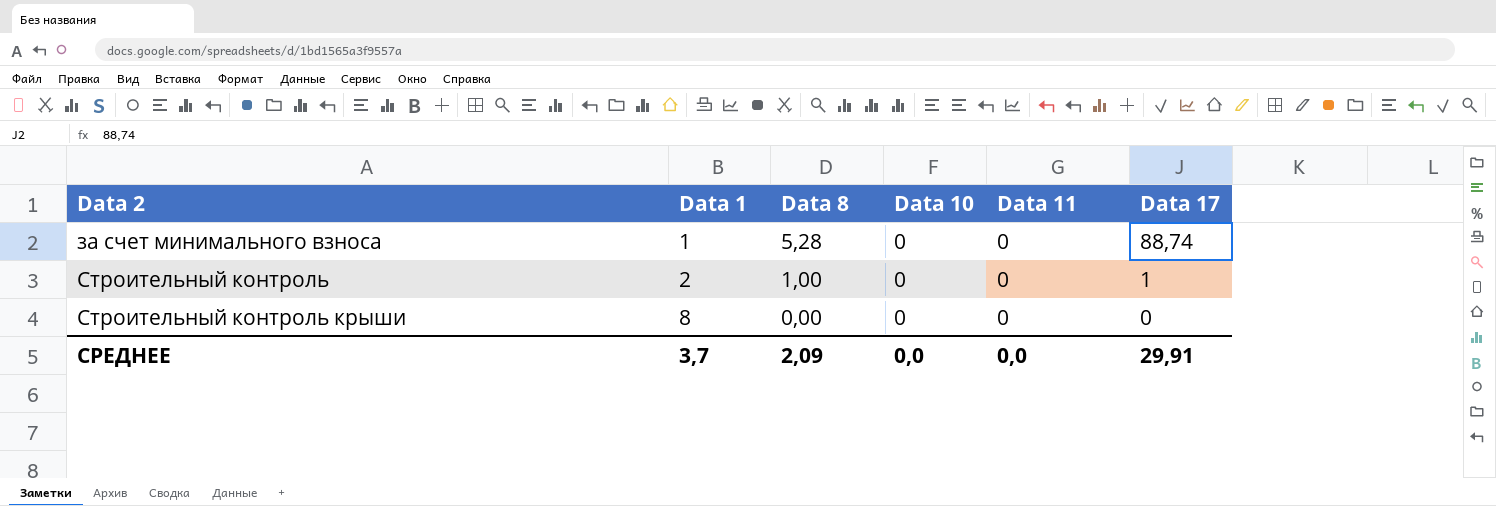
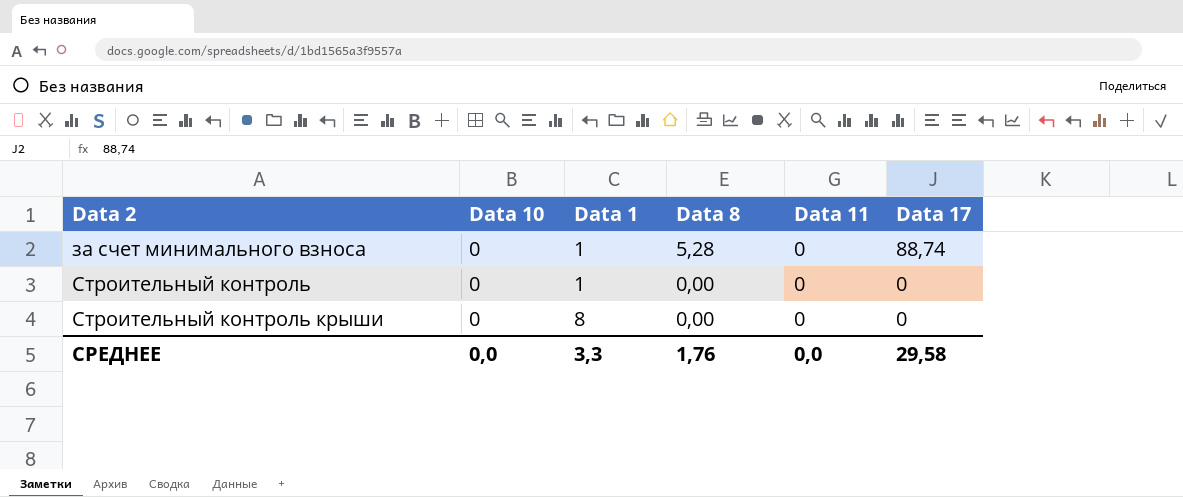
column Data 10 | position: 4 -> 2
Строительный контроль | Data 1: 2 -> 1
Строительный контроль | Data 8: 1,00 -> 0,00
Строительный контроль | Data 17: 1 -> 0
СРЕДНЕЕ | Data 1: 3,7 -> 3,3
СРЕДНЕЕ | Data 8: 2,09 -> 1,76
СРЕДНЕЕ | Data 17: 29,91 -> 29,58

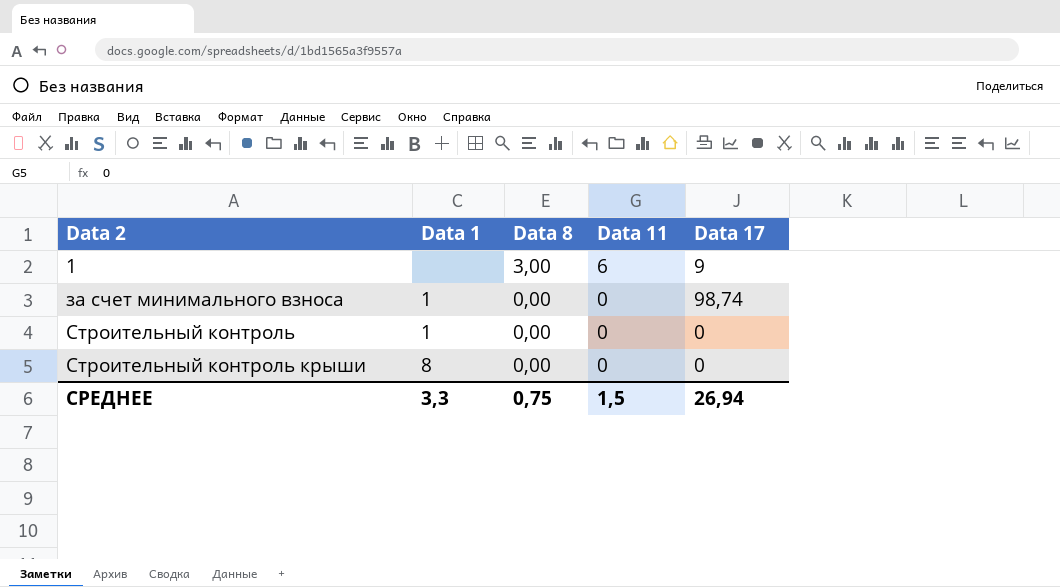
column Data 10 | position: 2 -> none
row 1: none -> none | 3,00 | 6 | 9
за счет минимального взноса | Data 8: 5,28 -> 0,00
за счет минимального взноса | Data 17: 88,74 -> 98,74
СРЕДНЕЕ | Data 8: 1,76 -> 0,75
СРЕДНЕЕ | Data 11: 0,0 -> 1,5
СРЕДНЕЕ | Data 17: 29,58 -> 26,94

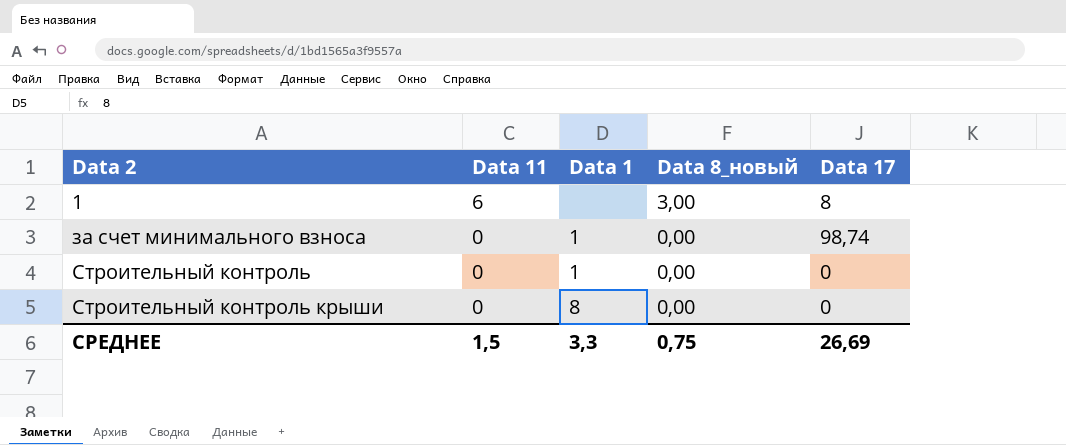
column Data 11 | position: 4 -> 2
column name: Data 8 -> Data 8_новый
1 | Data 17: 9 -> 8
СРЕДНЕЕ | Data 17: 26,94 -> 26,69

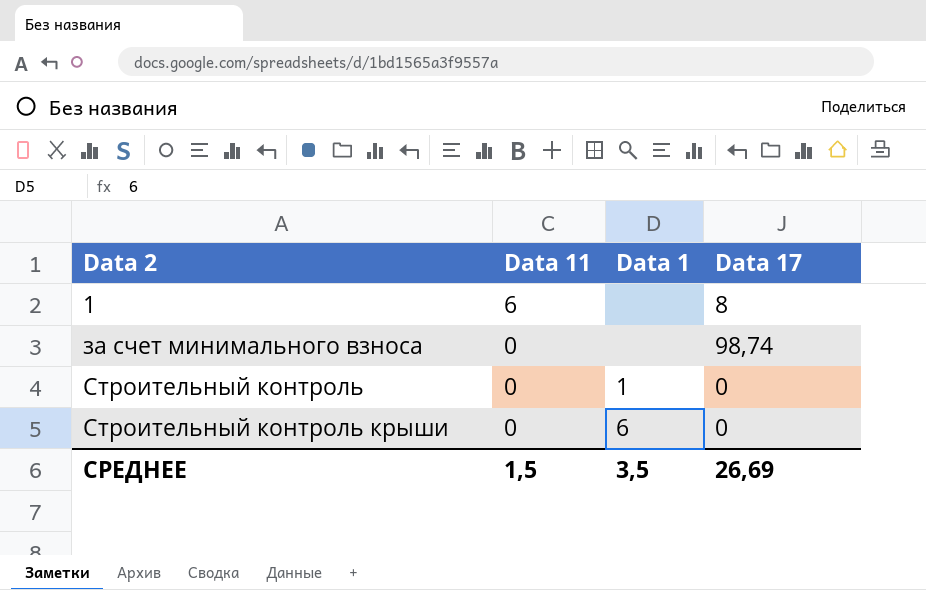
column Data 8_новый | position: 4 -> none
за счет минимального взноса | Data 1: 1 -> none
Строительный контроль крыши | Data 1: 8 -> 6
СРЕДНЕЕ | Data 1: 3,3 -> 3,5

